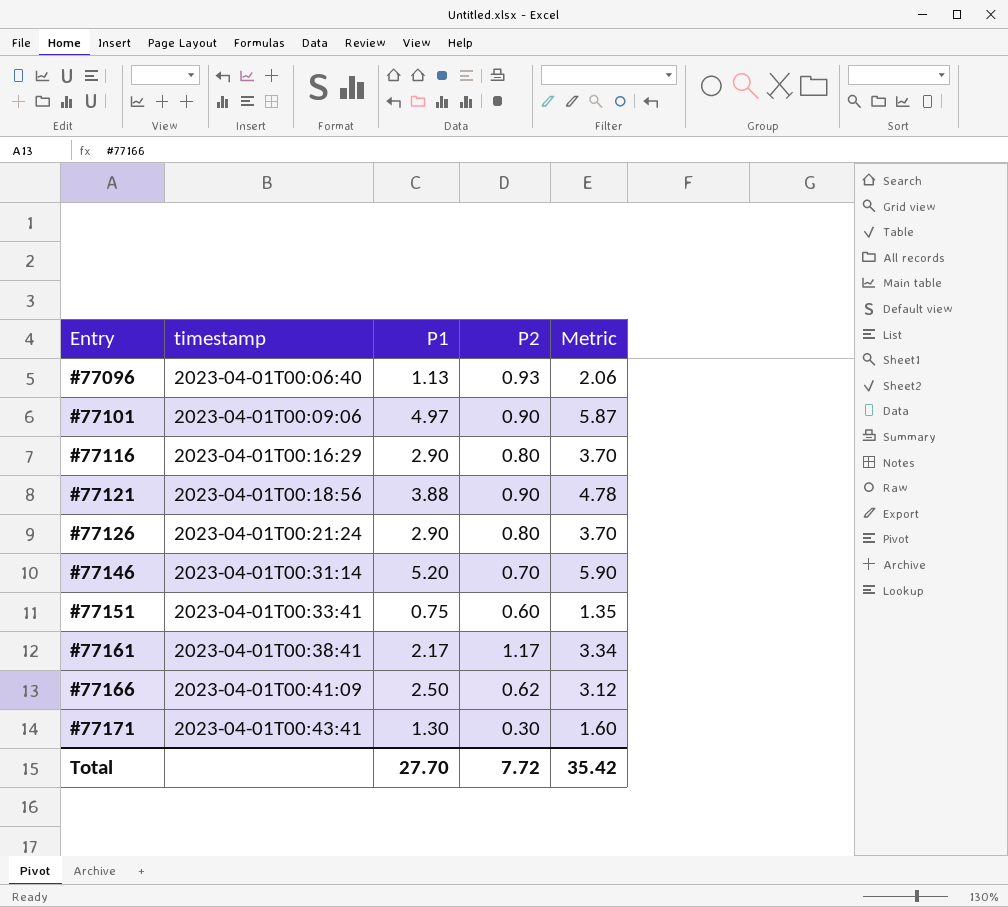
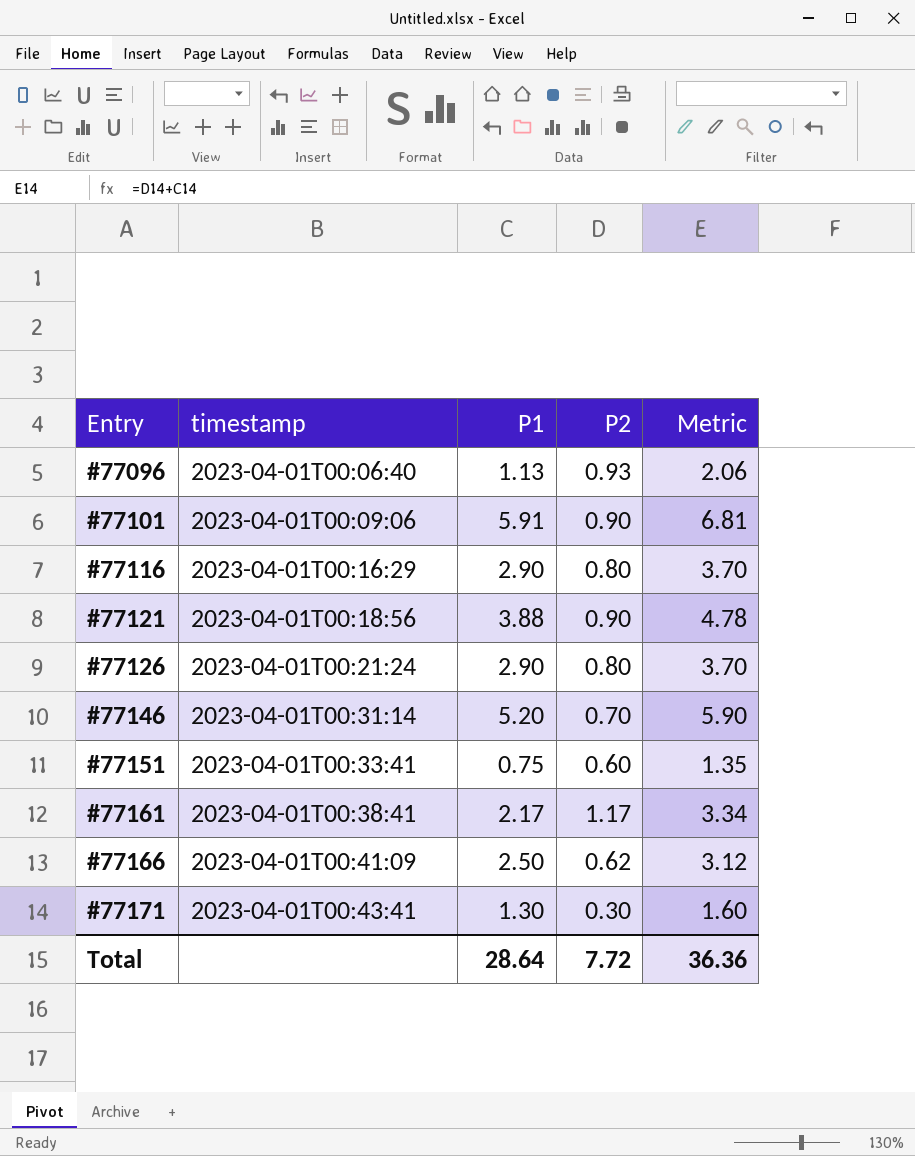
#77101 | P1: 4.97 -> 5.91
#77101 | Metric: 5.87 -> 6.81
Total | P1: 27.70 -> 28.64
Total | Metric: 35.42 -> 36.36

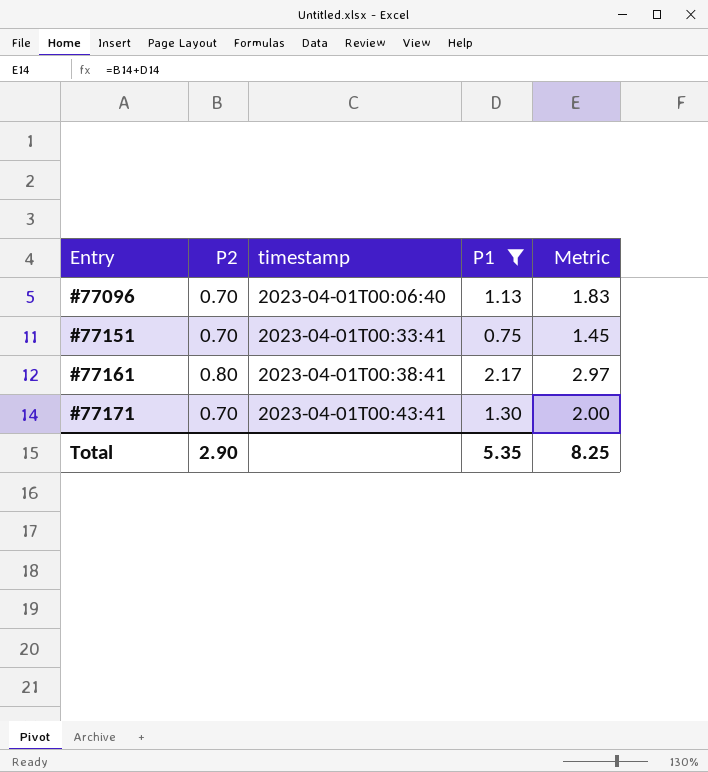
filter: none -> P1 <= 2.17
column P2 | position: 4 -> 2
#77096 | P2: 0.93 -> 0.70
#77096 | Metric: 2.06 -> 1.83
#77151 | P2: 0.60 -> 0.70
#77151 | Metric: 1.35 -> 1.45
#77161 | P2: 1.17 -> 0.80
#77161 | Metric: 3.34 -> 2.97
#77171 | P2: 0.30 -> 0.70
#77171 | Metric: 1.60 -> 2.00
Total | P2: 7.72 -> 2.90
Total | P1: 28.64 -> 5.35
Total | Metric: 36.36 -> 8.25

